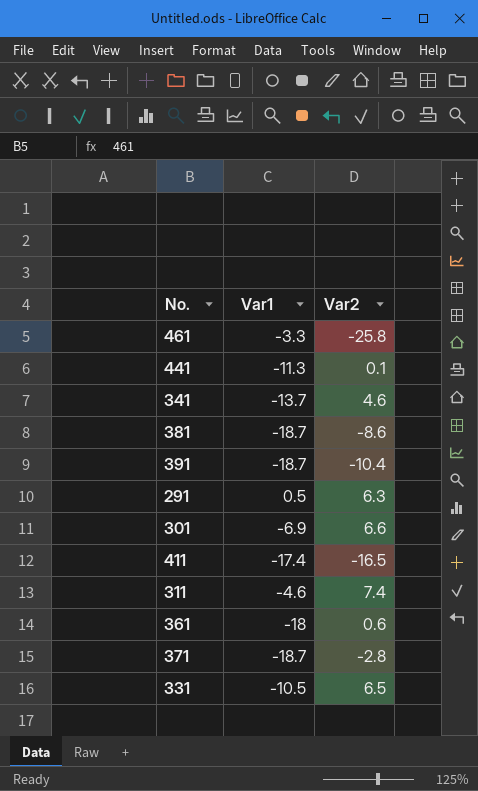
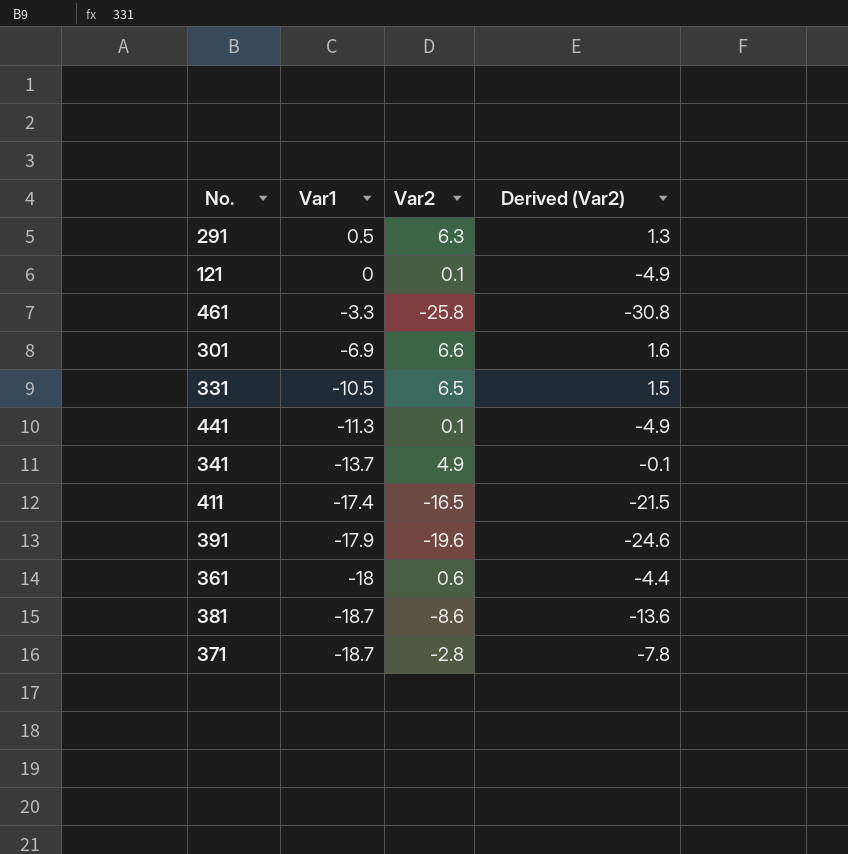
row order: none -> Var1 descending
column Derived (Var2) | formula: none -> [Var2] - 5
row 311: -4.6 | 7.4 -> none
row 121: none -> 0 | 0.1 | -4.9
341 | Var2: 4.6 -> 4.9
391 | Var1: -18.7 -> -17.9
391 | Var2: -10.4 -> -19.6

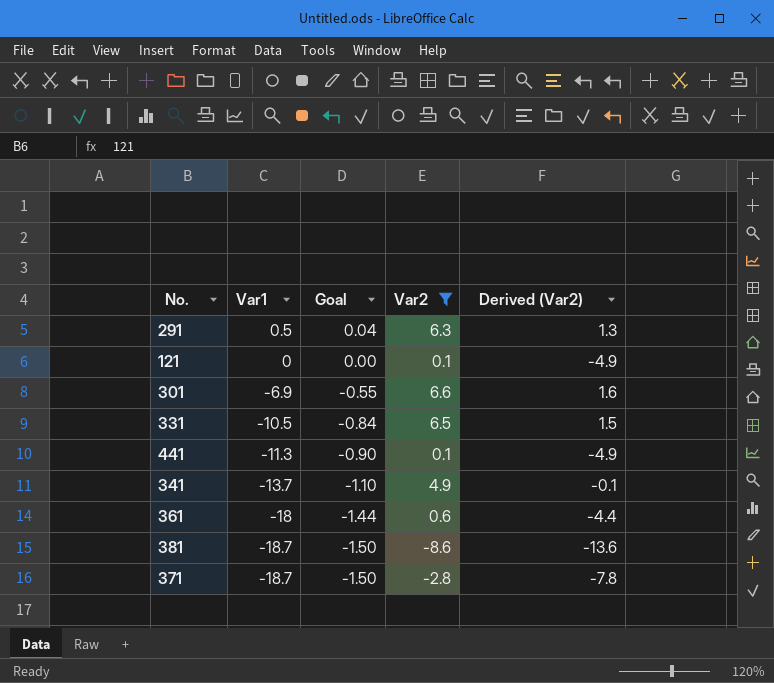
filter: none -> Var2 >= -8.6
column Goal | formula: none -> [Var1] * 0.08

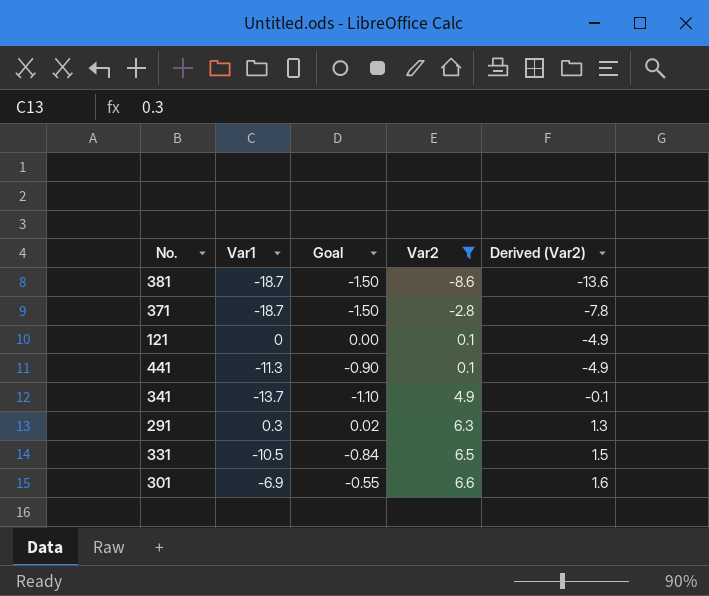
row order: Var1 descending -> Var2 ascending
row 361: -18 | -1.44 | 0.6 | -4.4 -> none
291 | Var1: 0.5 -> 0.3
291 | Goal: 0.04 -> 0.02

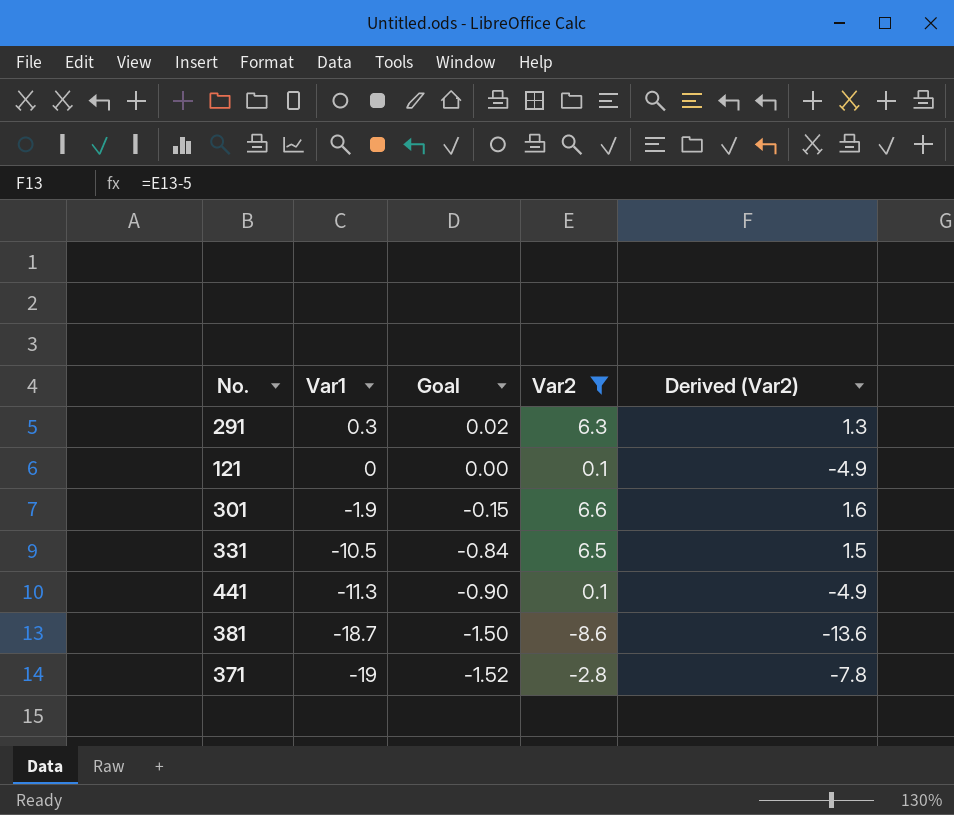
row order: Var2 ascending -> Var1 descending
row 341: -13.7 | -1.10 | 4.9 | -0.1 -> none
301 | Var1: -6.9 -> -1.9
301 | Goal: -0.55 -> -0.15
371 | Var1: -18.7 -> -19
371 | Goal: -1.50 -> -1.52

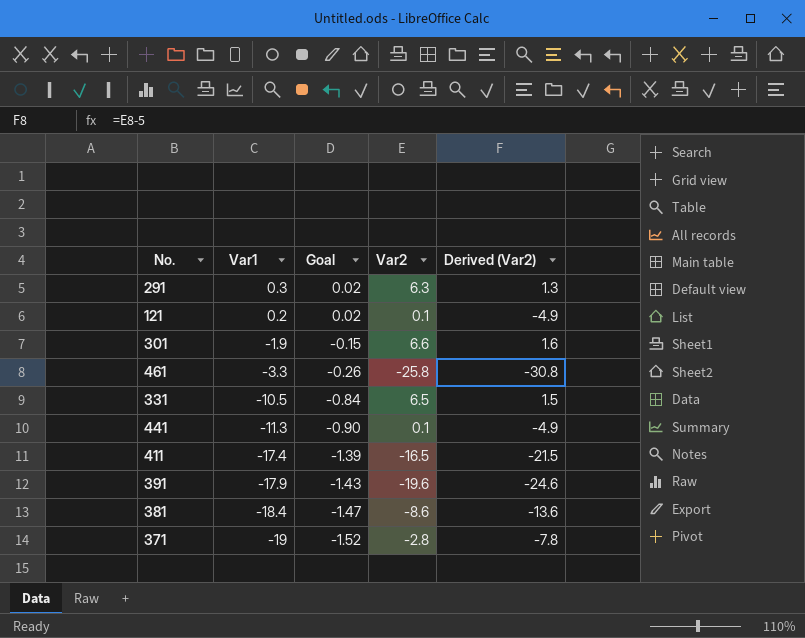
filter: Var2 >= -8.6 -> none
121 | Var1: 0 -> 0.2
121 | Goal: 0.00 -> 0.02
381 | Var1: -18.7 -> -18.4
381 | Goal: -1.50 -> -1.47

